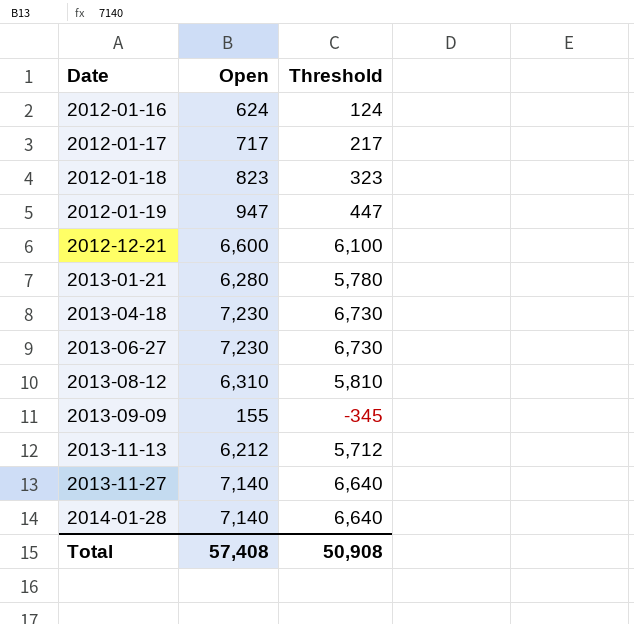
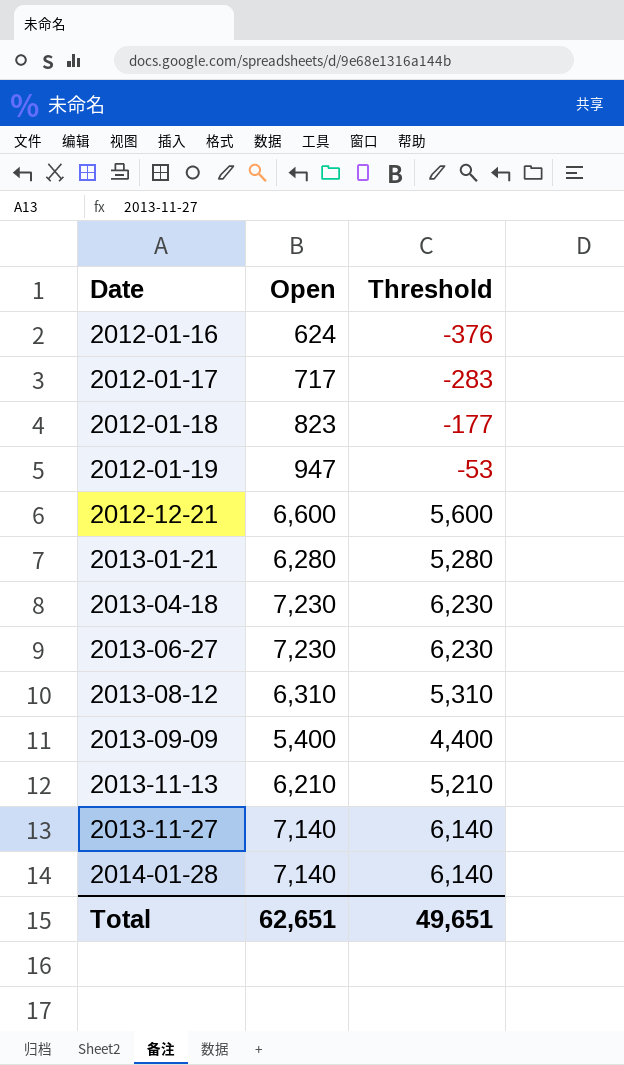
column Threshold | formula: [Open] - 500 -> [Open] - 1000
2013-09-09 | Open: 155 -> 5,400
2013-11-13 | Open: 6,212 -> 6,210
Total | Open: 57,408 -> 62,651
Total | Threshold: 50,908 -> 49,651

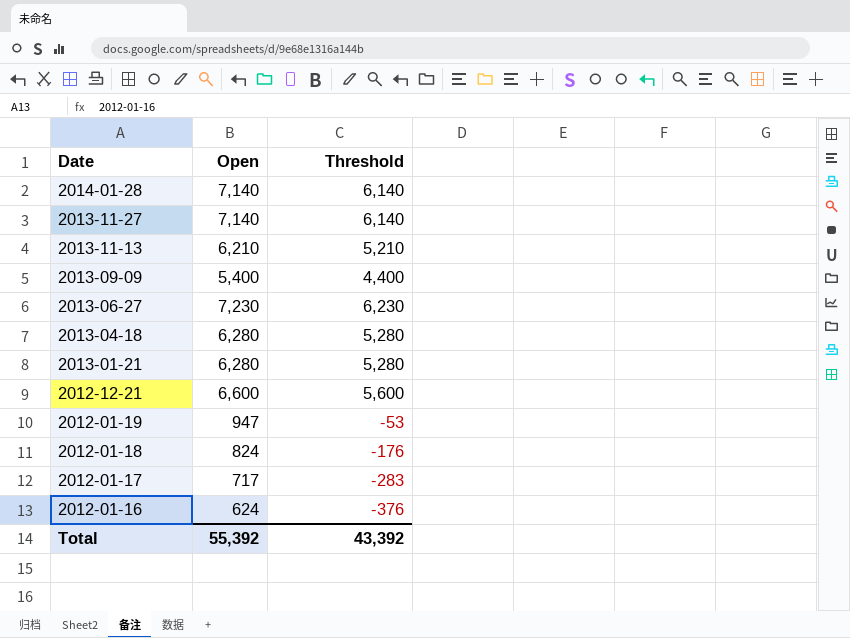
row order: Date ascending -> Date descending
row 2013-08-12: 6,310 | 5,310 -> none
2013-04-18 | Open: 7,230 -> 6,280
2013-04-18 | Threshold: 6,230 -> 5,280
2012-01-18 | Open: 823 -> 824
2012-01-18 | Threshold: -177 -> -176
Total | Open: 62,651 -> 55,392
Total | Threshold: 49,651 -> 43,392

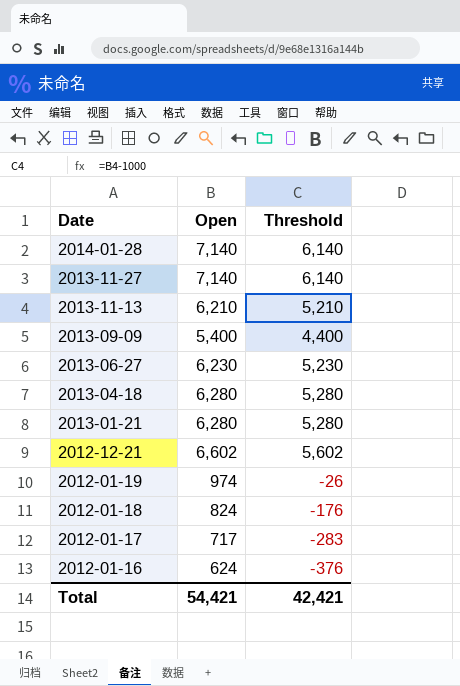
2013-06-27 | Open: 7,230 -> 6,230
2013-06-27 | Threshold: 6,230 -> 5,230
2012-12-21 | Open: 6,600 -> 6,602
2012-12-21 | Threshold: 5,600 -> 5,602
2012-01-19 | Open: 947 -> 974
2012-01-19 | Threshold: -53 -> -26
Total | Open: 55,392 -> 54,421
Total | Threshold: 43,392 -> 42,421

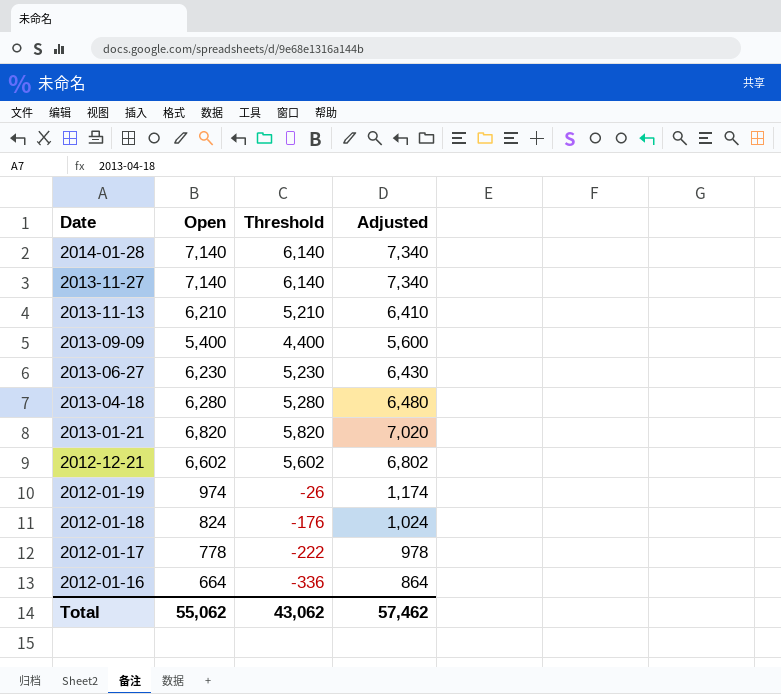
column Adjusted | formula: none -> [Open] + 200
2013-01-21 | Open: 6,280 -> 6,820
2013-01-21 | Threshold: 5,280 -> 5,820
2012-01-17 | Open: 717 -> 778
2012-01-17 | Threshold: -283 -> -222
2012-01-16 | Open: 624 -> 664
2012-01-16 | Threshold: -376 -> -336
Total | Open: 54,421 -> 55,062
Total | Threshold: 42,421 -> 43,062

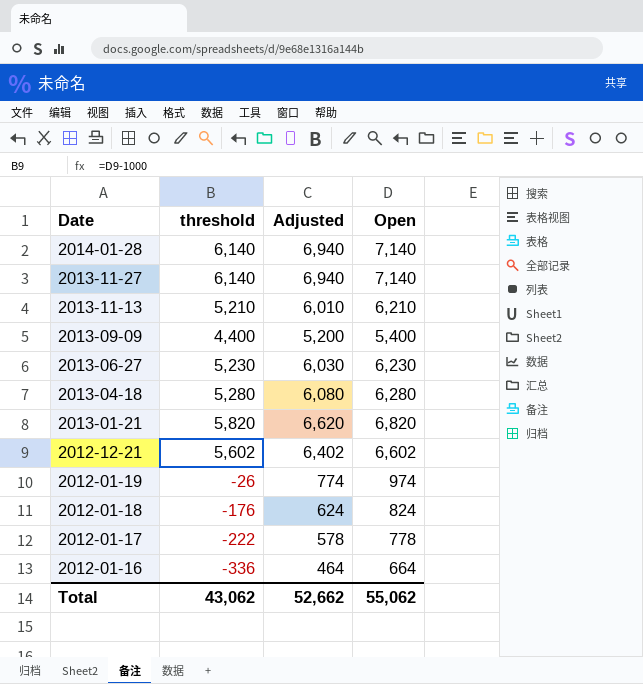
column name: Threshold -> threshold
column Adjusted | formula: [Open] + 200 -> [Open] - 200
column Open | position: 2 -> 4
Total | Adjusted: 57,462 -> 52,662

